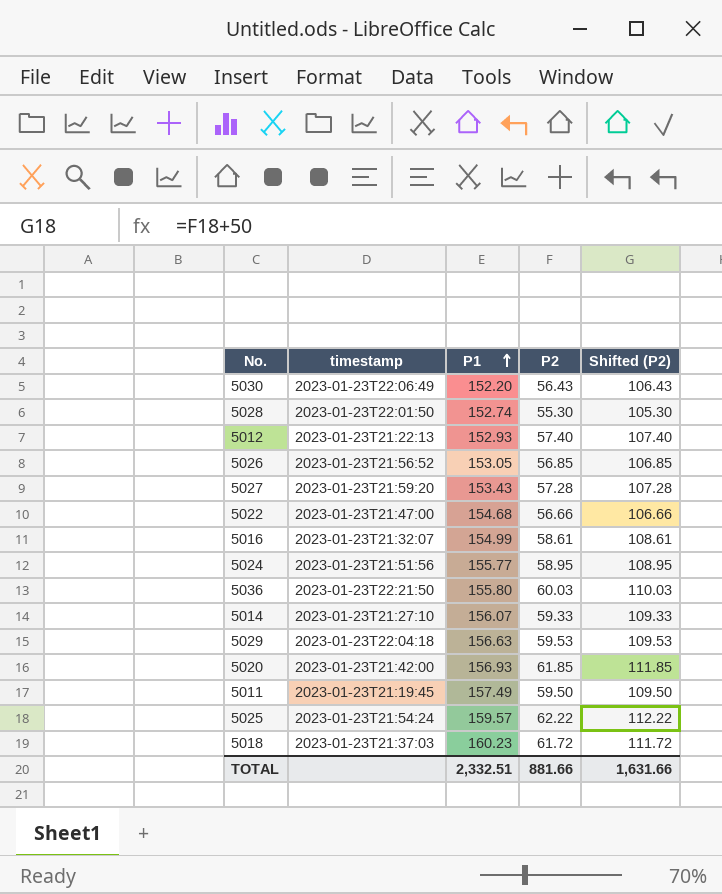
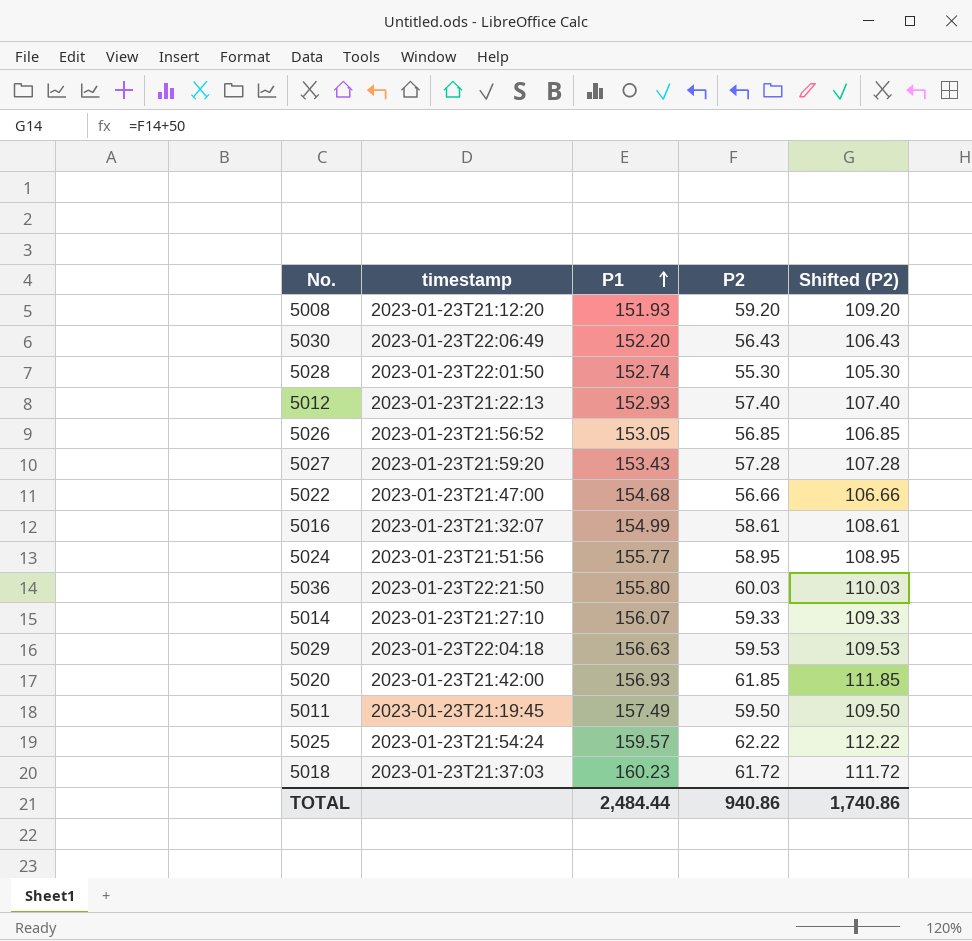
row 5008: none -> 2023-01-23T21:12:20 | 151.93 | 59.20 | 109.20
TOTAL | P1: 2,332.51 -> 2,484.44
TOTAL | P2: 881.66 -> 940.86
TOTAL | Shifted (P2): 1,631.66 -> 1,740.86

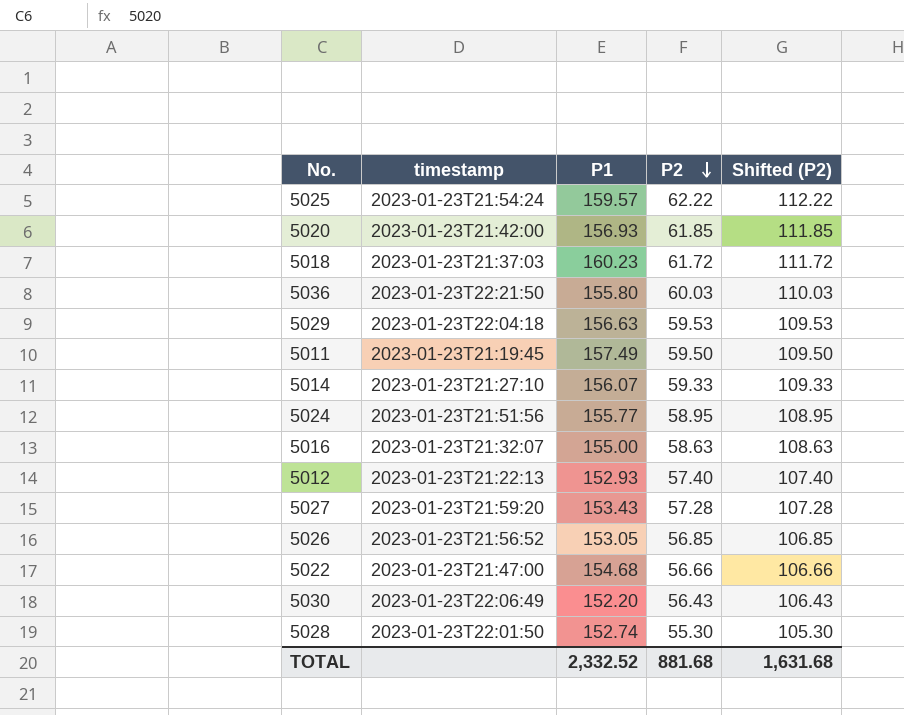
row order: P1 ascending -> P2 descending
row 5008: 2023-01-23T21:12:20 | 151.93 | 59.20 | 109.20 -> none
5016 | P1: 154.99 -> 155.00
5016 | P2: 58.61 -> 58.63
5016 | Shifted (P2): 108.61 -> 108.63
TOTAL | P1: 2,484.44 -> 2,332.52
TOTAL | P2: 940.86 -> 881.68
TOTAL | Shifted (P2): 1,740.86 -> 1,631.68

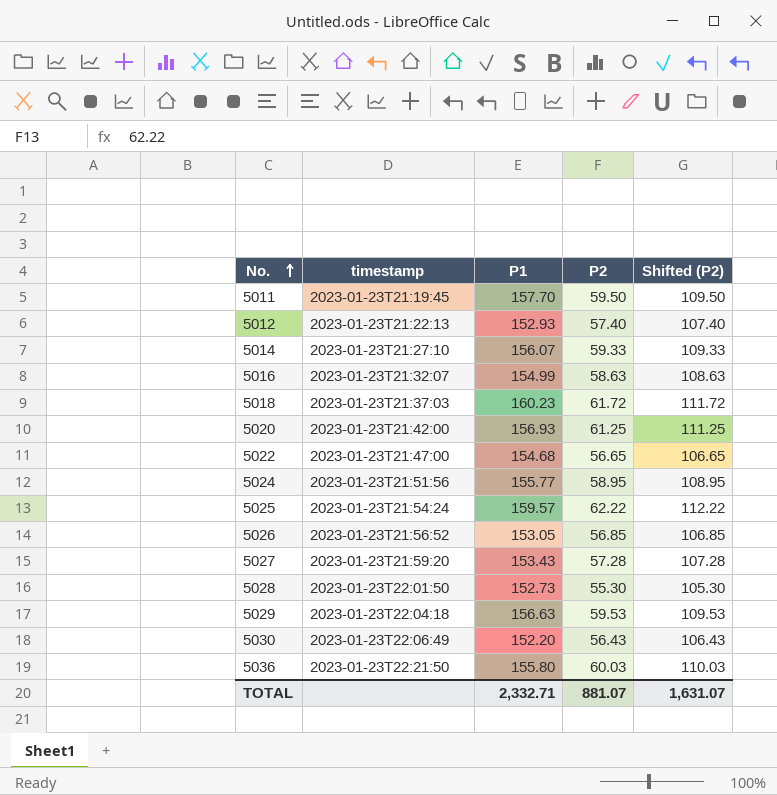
row order: P2 descending -> No. ascending
5011 | P1: 157.49 -> 157.70
5016 | P1: 155.00 -> 154.99
5020 | P2: 61.85 -> 61.25
5020 | Shifted (P2): 111.85 -> 111.25
5022 | P2: 56.66 -> 56.65
5022 | Shifted (P2): 106.66 -> 106.65
5028 | P1: 152.74 -> 152.73
TOTAL | P1: 2,332.52 -> 2,332.71
TOTAL | P2: 881.68 -> 881.07
TOTAL | Shifted (P2): 1,631.68 -> 1,631.07

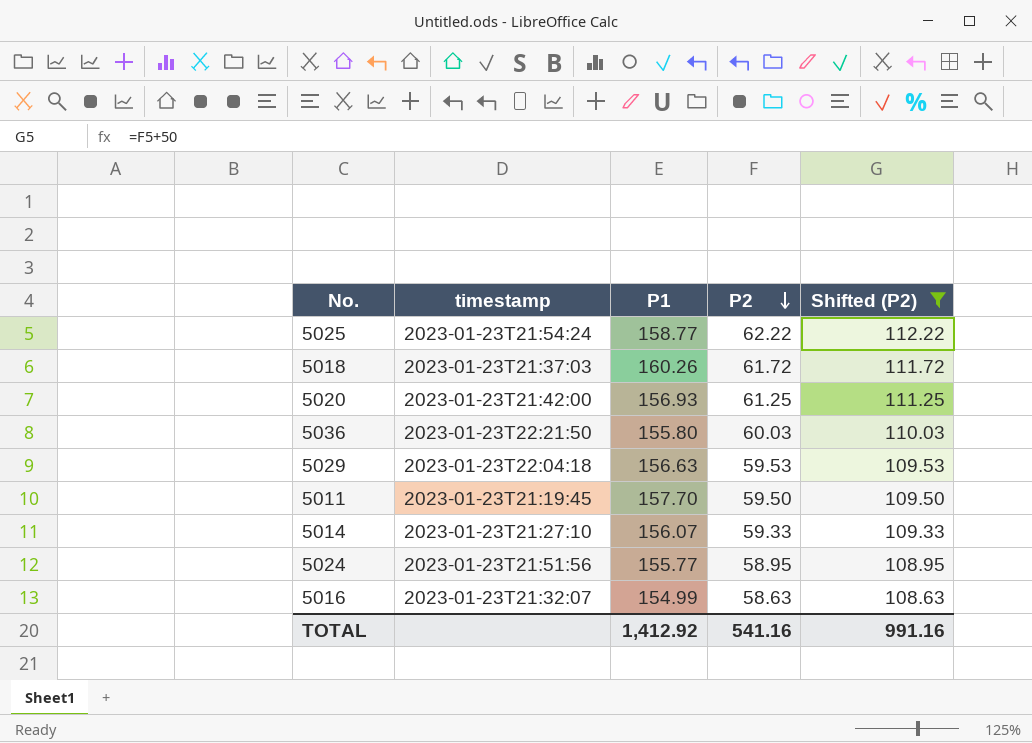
filter: none -> Shifted (P2) >= 108.63
row order: No. ascending -> P2 descending
5025 | P1: 159.57 -> 158.77
5018 | P1: 160.23 -> 160.26
TOTAL | P1: 2,332.71 -> 1,412.92
TOTAL | P2: 881.07 -> 541.16
TOTAL | Shifted (P2): 1,631.07 -> 991.16

